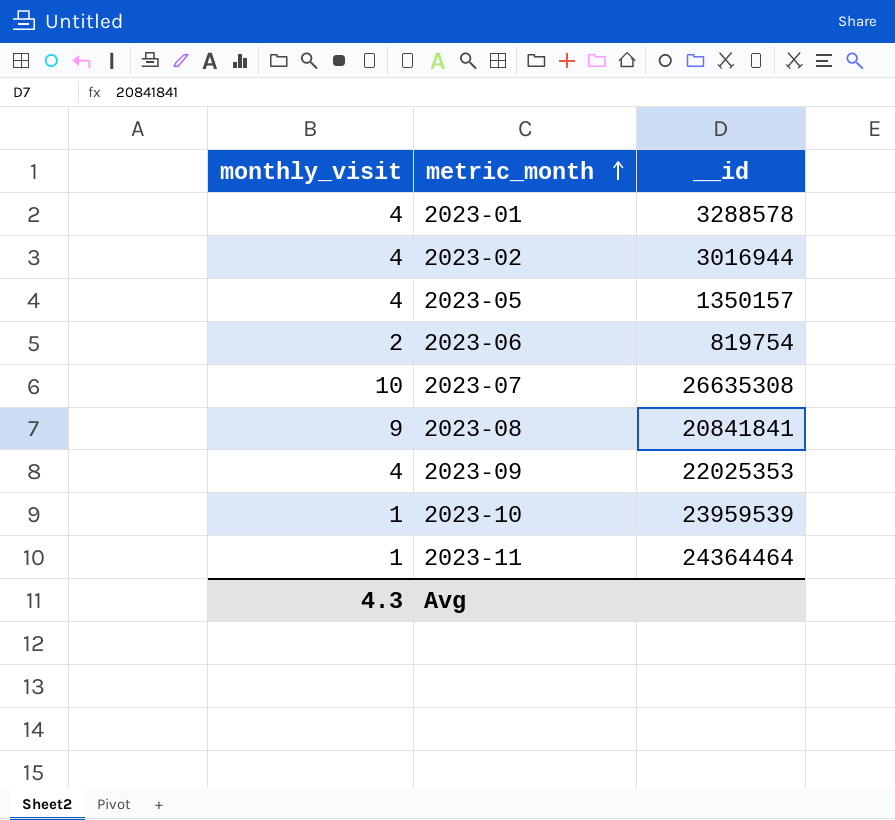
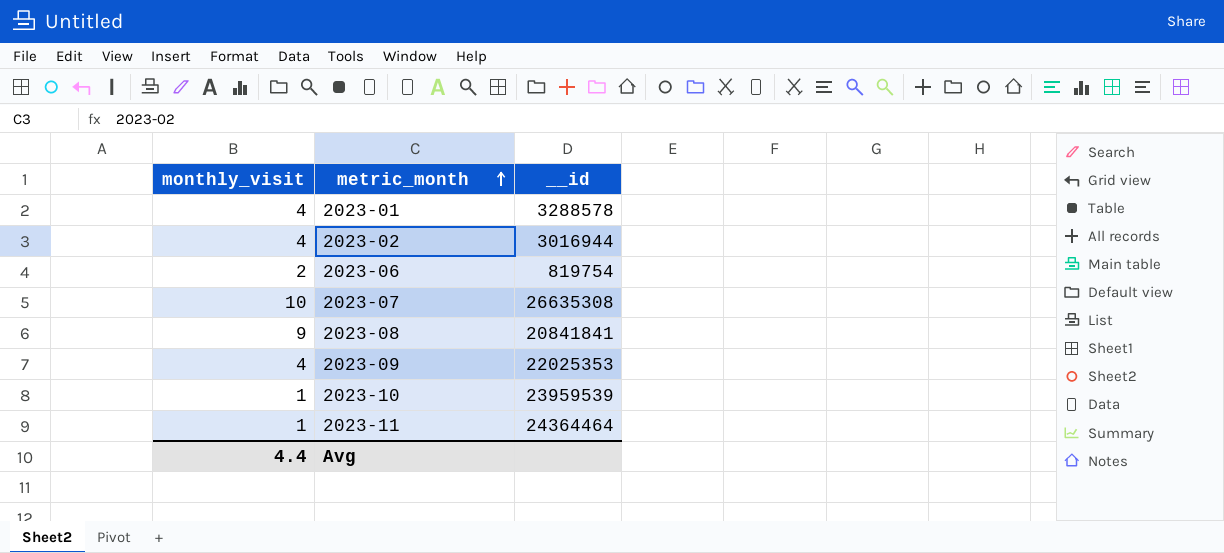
row 2023-05: 4 | 1350157 -> none
Avg | monthly_visit: 4.3 -> 4.4

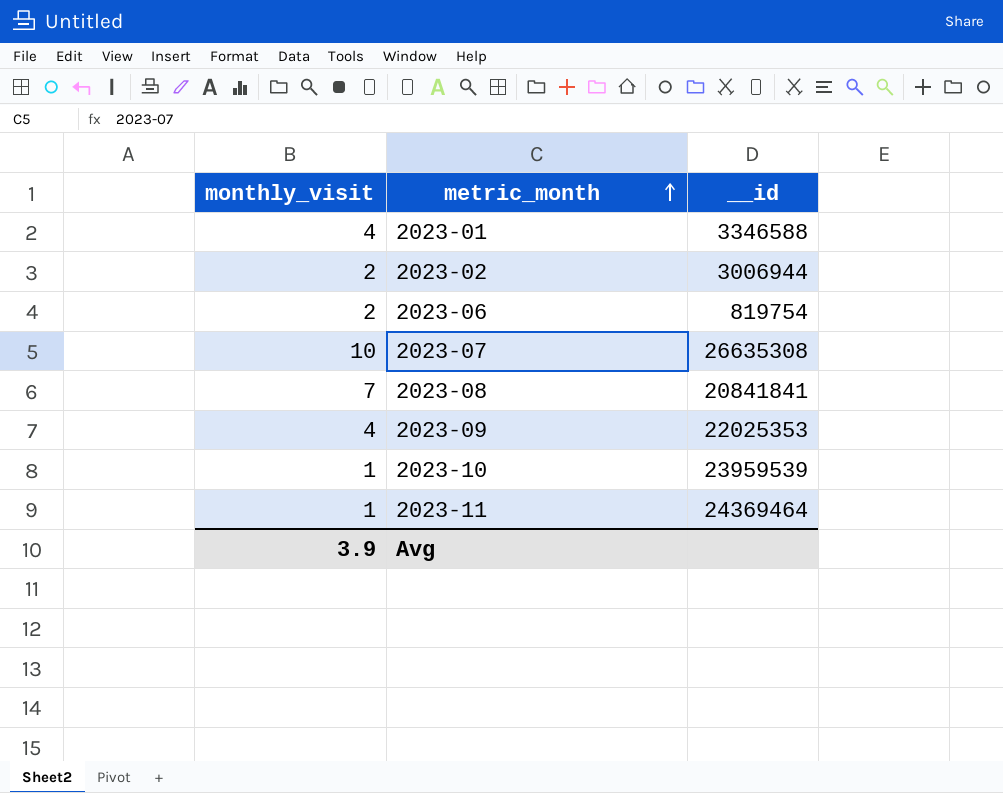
2023-01 | __id: 3288578 -> 3346588
2023-02 | monthly_visit: 4 -> 2
2023-02 | __id: 3016944 -> 3006944
2023-08 | monthly_visit: 9 -> 7
2023-11 | __id: 24364464 -> 24369464
Avg | monthly_visit: 4.4 -> 3.9

